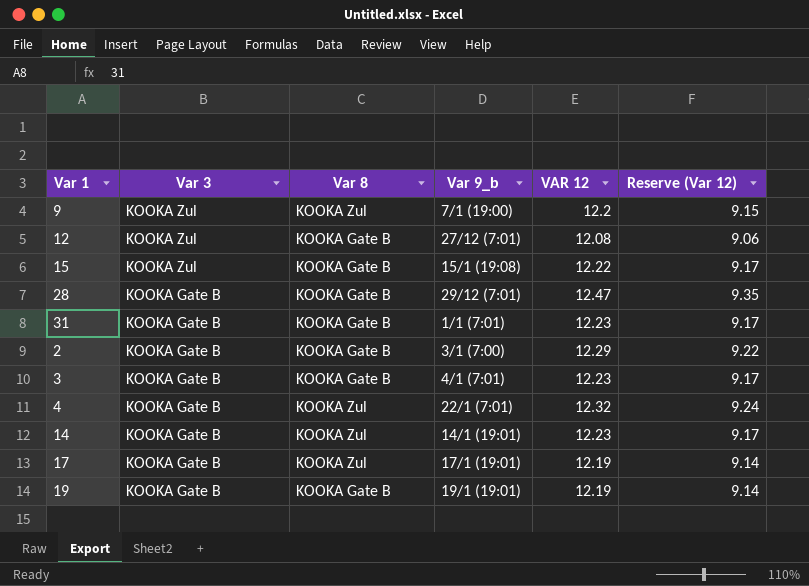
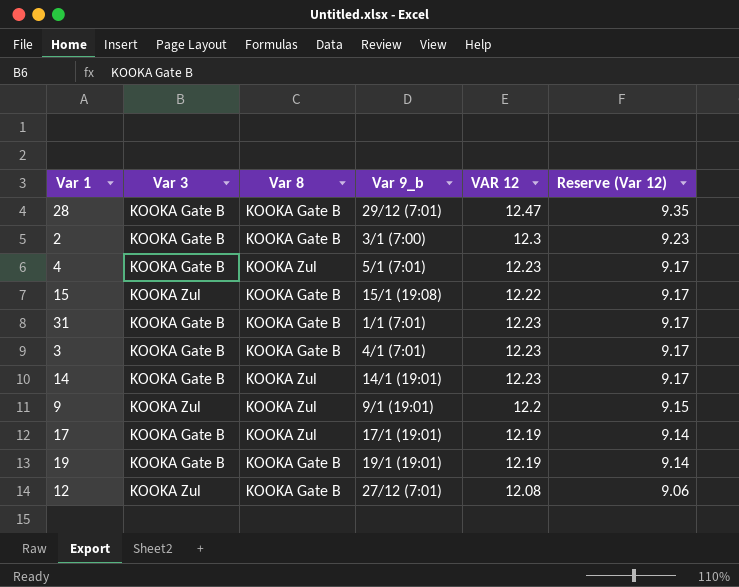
row order: Var 3 descending -> Reserve (Var 12) descending
2 | VAR 12: 12.29 -> 12.3
2 | Reserve (Var 12): 9.22 -> 9.23
4 | Var 9_b: 22/1 (7:01) -> 5/1 (7:01)
4 | VAR 12: 12.32 -> 12.23
4 | Reserve (Var 12): 9.24 -> 9.17
9 | Var 9_b: 7/1 (19:00) -> 9/1 (19:01)

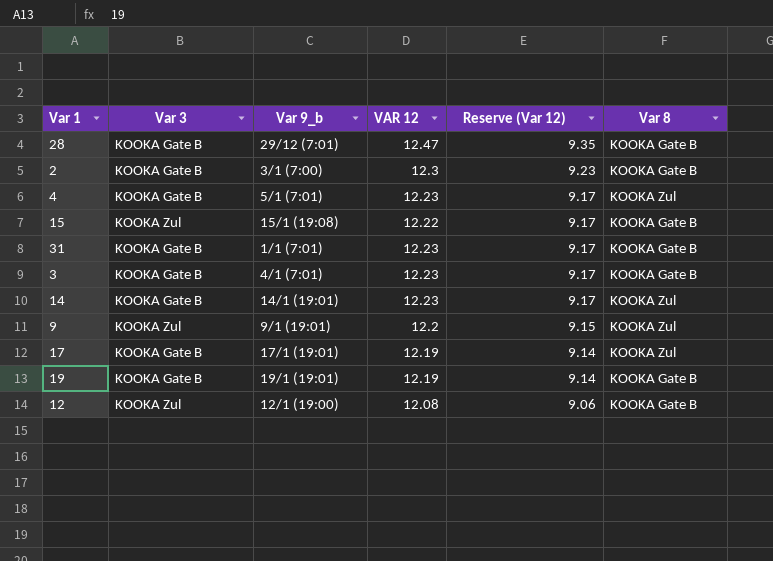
column Var 8 | position: 3 -> 6
12 | Var 9_b: 27/12 (7:01) -> 12/1 (19:00)

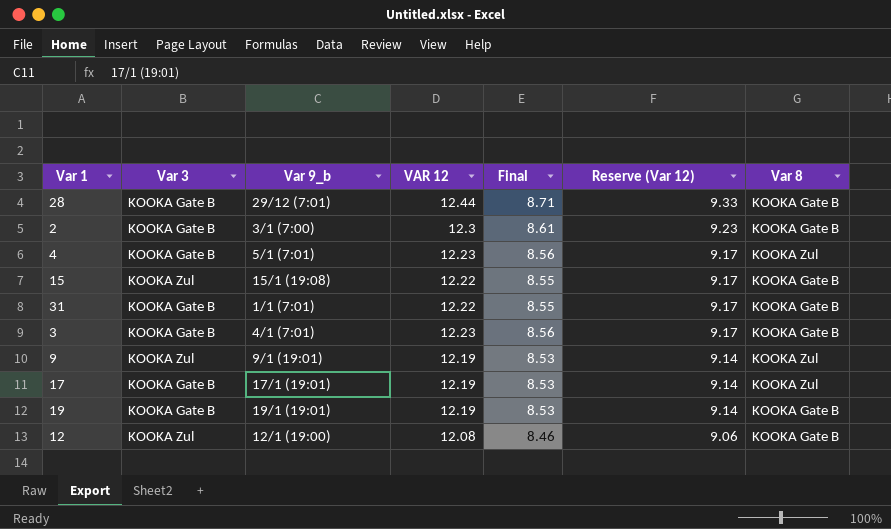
column Final | formula: none -> [VAR 12] * 0.7
row 14: KOOKA Gate B | 14/1 (19:01) | 12.23 | 9.17 | KOOKA Zul -> none
28 | VAR 12: 12.47 -> 12.44
28 | Reserve (Var 12): 9.35 -> 9.33
31 | VAR 12: 12.23 -> 12.22
9 | VAR 12: 12.2 -> 12.19
9 | Reserve (Var 12): 9.15 -> 9.14

